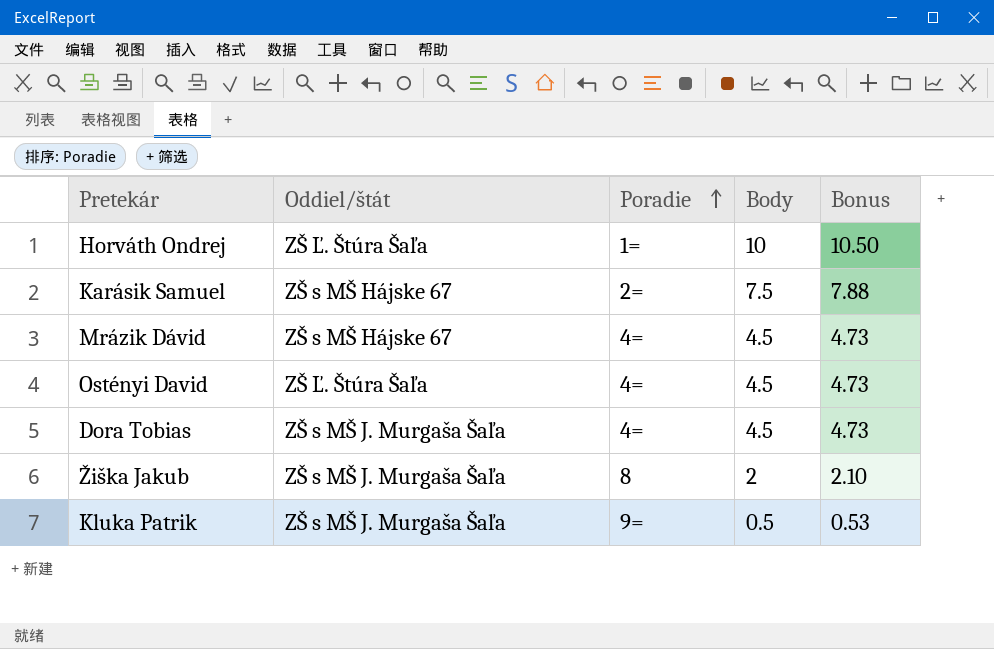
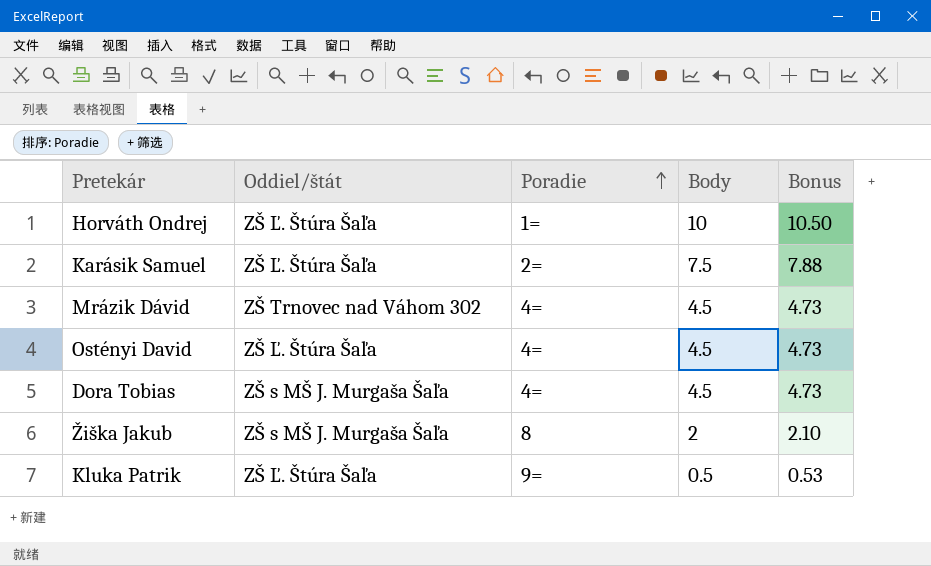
Karásik Samuel | Oddiel/štát: ZŠ s MŠ Hájske 67 -> ZŠ Ľ. Štúra Šaľa
Mrázik Dávid | Oddiel/štát: ZŠ s MŠ Hájske 67 -> ZŠ Trnovec nad Váhom 302
Kluka Patrik | Oddiel/štát: ZŠ s MŠ J. Murgaša Šaľa -> ZŠ Ľ. Štúra Šaľa

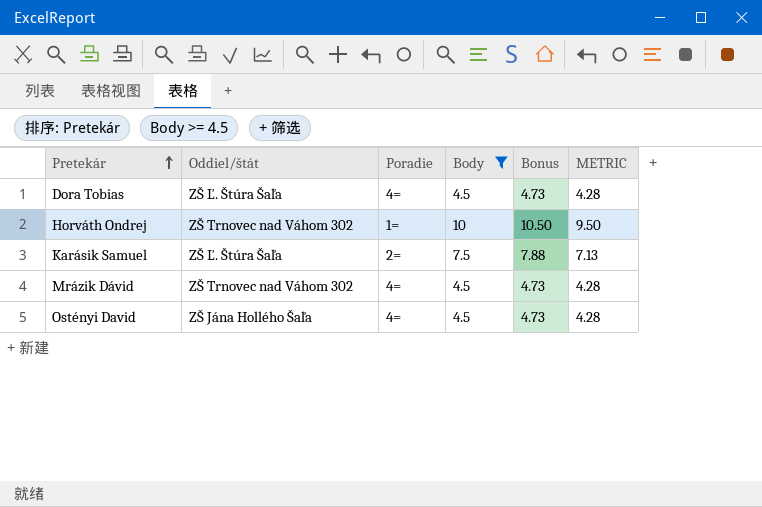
filter: none -> Body >= 4.5
row order: Poradie ascending -> Pretekár ascending
column METRIC | formula: none -> [Body] * 0.95
Dora Tobias | Oddiel/štát: ZŠ s MŠ J. Murgaša Šaľa -> ZŠ Ľ. Štúra Šaľa
Horváth Ondrej | Oddiel/štát: ZŠ Ľ. Štúra Šaľa -> ZŠ Trnovec nad Váhom 302
Ostényi David | Oddiel/štát: ZŠ Ľ. Štúra Šaľa -> ZŠ Jána Hollého Šaľa

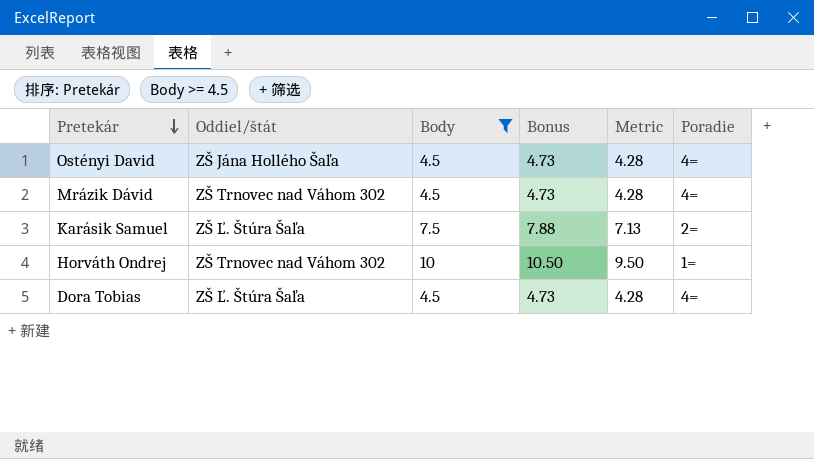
row order: Pretekár ascending -> Pretekár descending
column name: METRIC -> Metric
column Poradie | position: 3 -> 6

